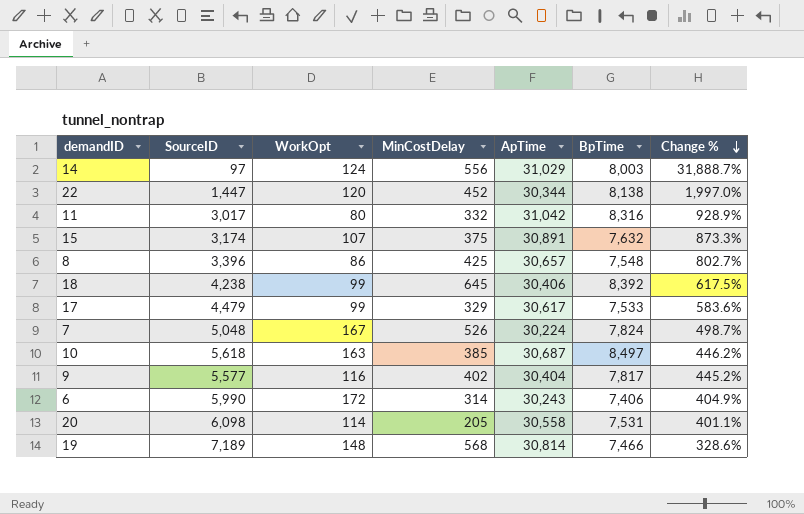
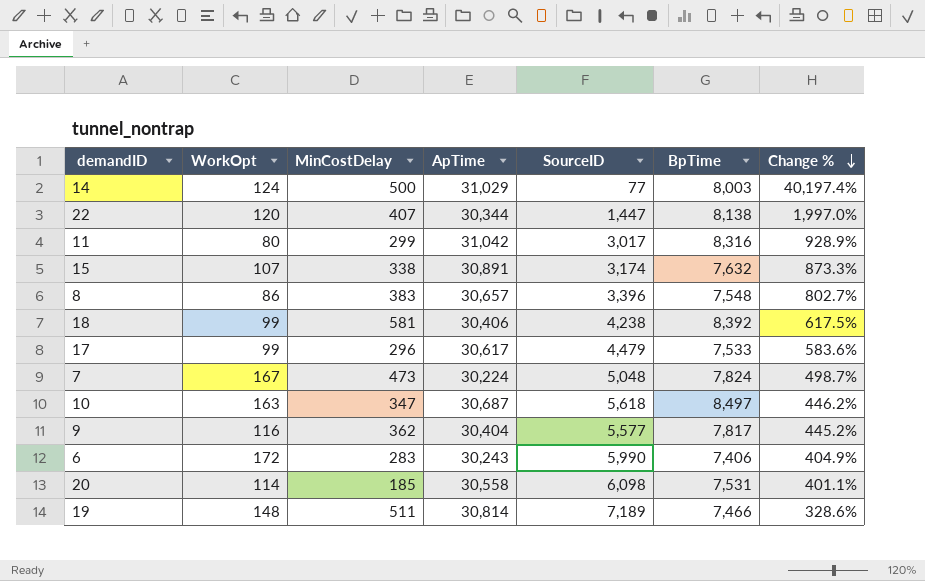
column SourceID | position: 2 -> 5
14 | MinCostDelay: 556 -> 500
14 | SourceID: 97 -> 77
14 | Change %: 31,888.7% -> 40,197.4%
22 | MinCostDelay: 452 -> 407
11 | MinCostDelay: 332 -> 299
15 | MinCostDelay: 375 -> 338
8 | MinCostDelay: 425 -> 383
18 | MinCostDelay: 645 -> 581
17 | MinCostDelay: 329 -> 296
7 | MinCostDelay: 526 -> 473
10 | MinCostDelay: 385 -> 347
9 | MinCostDelay: 402 -> 362
6 | MinCostDelay: 314 -> 283
20 | MinCostDelay: 205 -> 185
19 | MinCostDelay: 568 -> 511

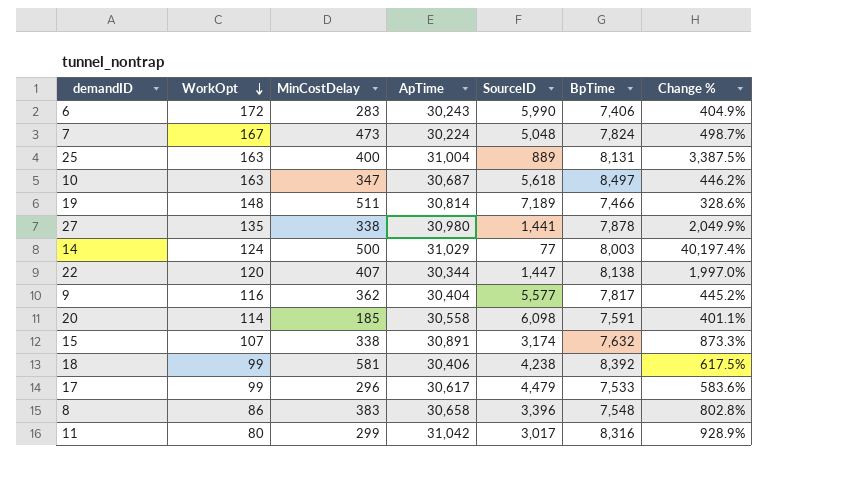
row order: Change % descending -> WorkOpt descending
row 25: none -> 163 | 400 | 31,004 | 889 | 8,131 | 3,387.5%
row 27: none -> 135 | 338 | 30,980 | 1,441 | 7,878 | 2,049.9%
20 | BpTime: 7,531 -> 7,591
8 | ApTime: 30,657 -> 30,658
8 | Change %: 802.7% -> 802.8%

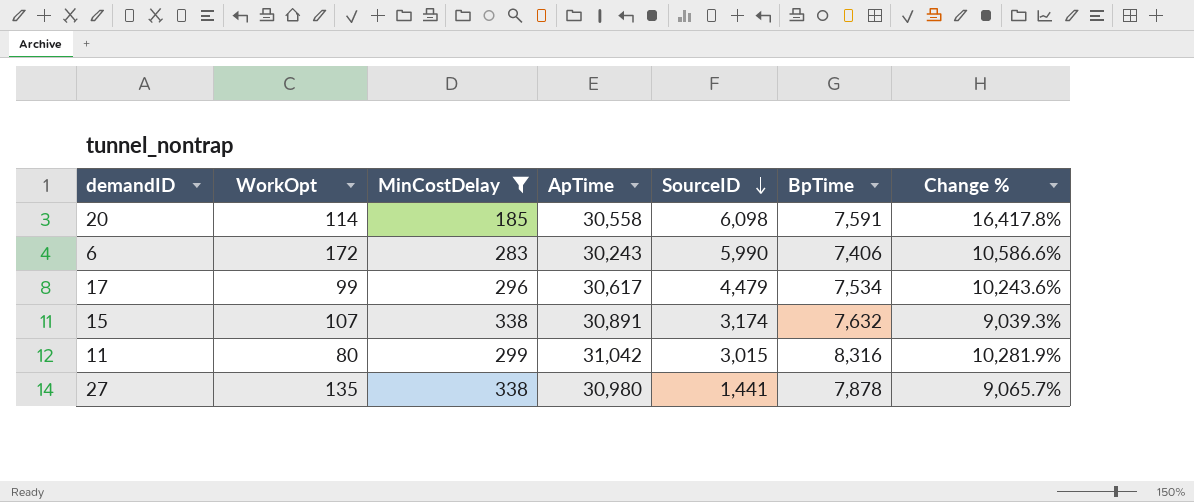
filter: none -> MinCostDelay <= 338
row order: WorkOpt descending -> SourceID descending
column Change % | formula: ([ApTime] - [SourceID]) / [SourceID] -> ([ApTime] - [MinCostDelay]) / [MinCostDelay]
17 | BpTime: 7,533 -> 7,534
11 | SourceID: 3,017 -> 3,015

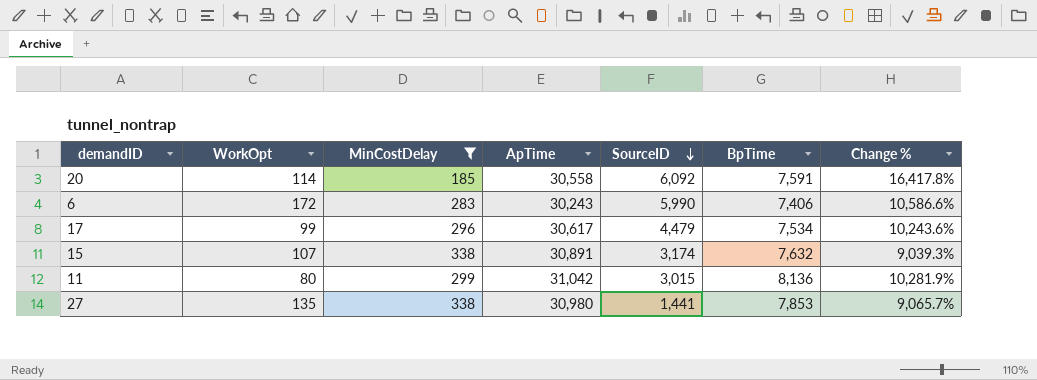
20 | SourceID: 6,098 -> 6,092
11 | BpTime: 8,316 -> 8,136
27 | BpTime: 7,878 -> 7,853

